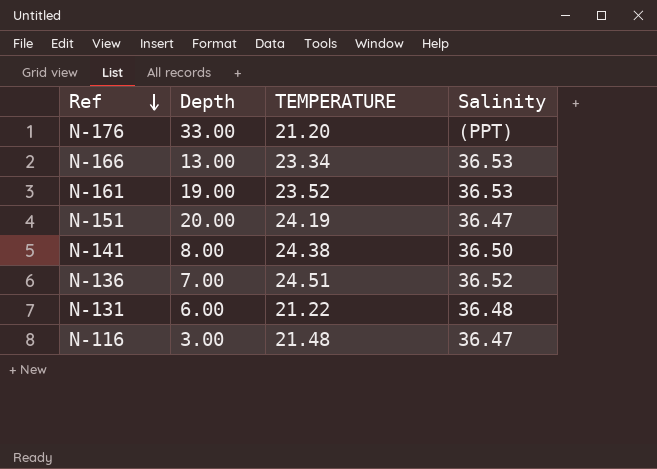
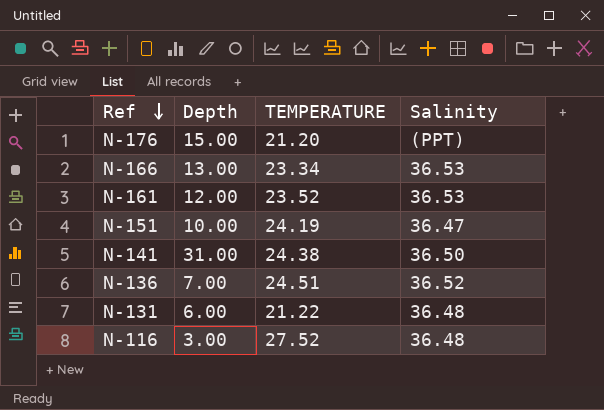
N-176 | Depth: 33.00 -> 15.00
N-161 | Depth: 19.00 -> 12.00
N-151 | Depth: 20.00 -> 10.00
N-141 | Depth: 8.00 -> 31.00
N-116 | TEMPERATURE: 21.48 -> 27.52
N-116 | Salinity: 36.47 -> 36.48

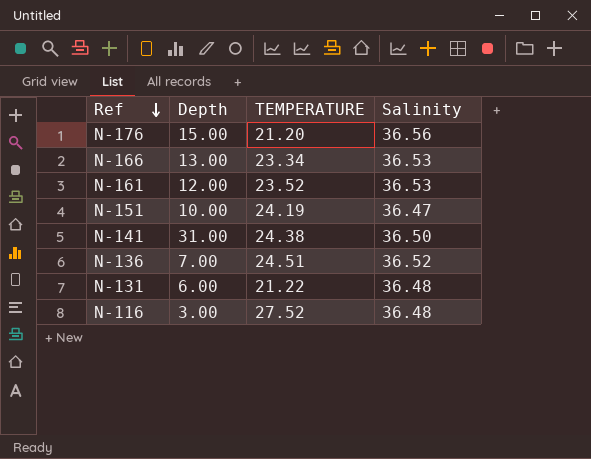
N-176 | Salinity: (PPT) -> 36.56

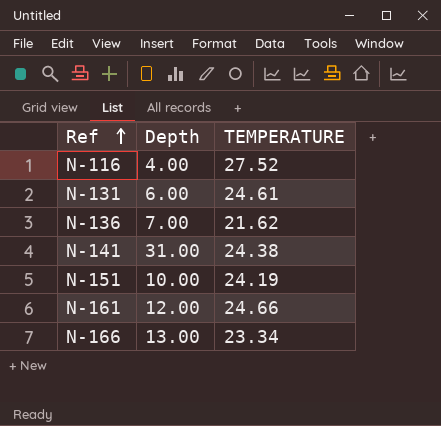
row order: Ref descending -> Ref ascending
column Salinity | position: 4 -> none
row N-176: 15.00 | 21.20 | 36.56 -> none
N-116 | Depth: 3.00 -> 4.00
N-131 | TEMPERATURE: 21.22 -> 24.61
N-136 | TEMPERATURE: 24.51 -> 21.62
N-161 | TEMPERATURE: 23.52 -> 24.66

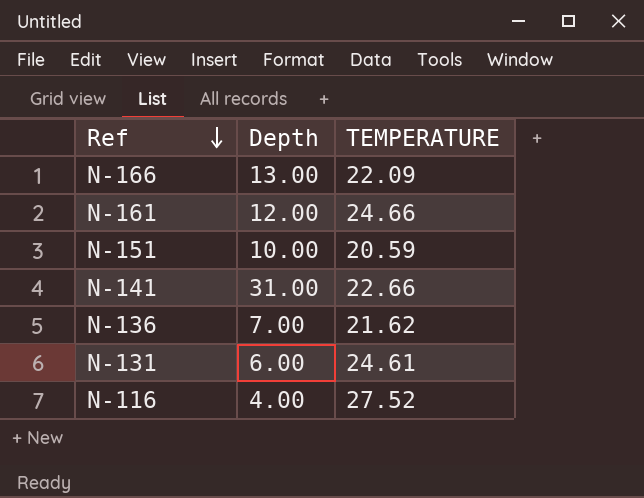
row order: Ref ascending -> Ref descending
N-166 | TEMPERATURE: 23.34 -> 22.09
N-151 | TEMPERATURE: 24.19 -> 20.59
N-141 | TEMPERATURE: 24.38 -> 22.66

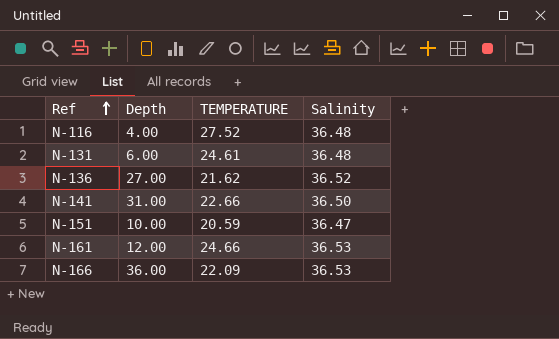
row order: Ref descending -> Ref ascending
column Salinity | position: none -> 4
N-136 | Depth: 7.00 -> 27.00
N-166 | Depth: 13.00 -> 36.00

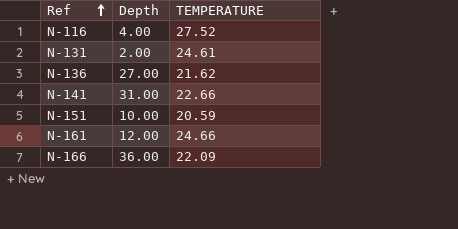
column Salinity | position: 4 -> none
N-131 | Depth: 6.00 -> 2.00

